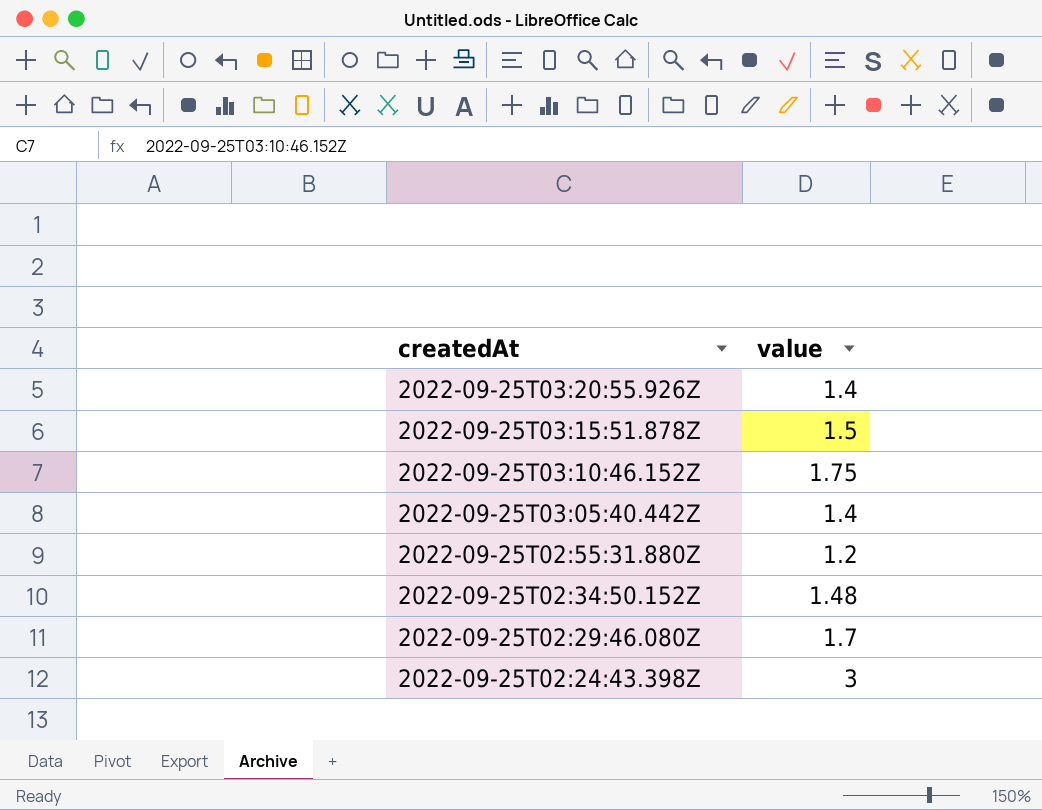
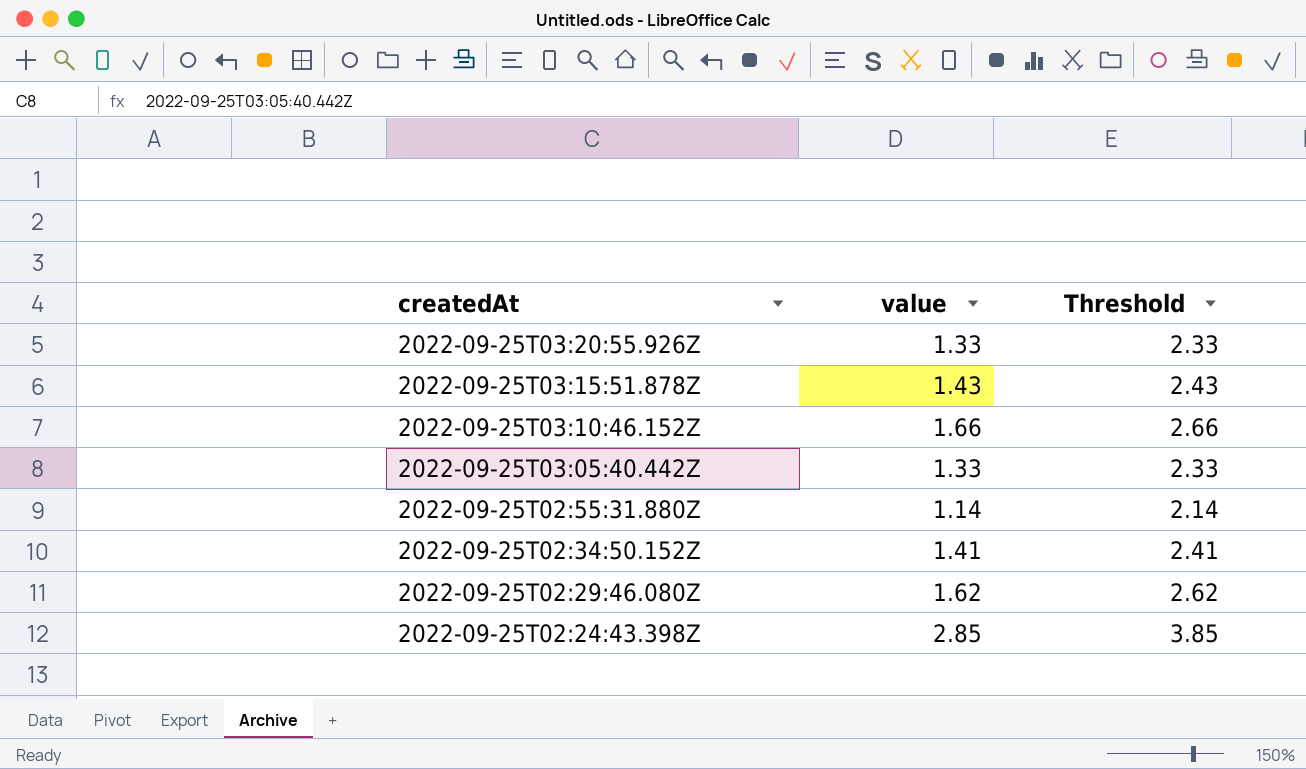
column Threshold | formula: none -> [value] + 1
2022-09-25T03:20:55.926Z | value: 1.4 -> 1.33
2022-09-25T03:15:51.878Z | value: 1.5 -> 1.43
2022-09-25T03:10:46.152Z | value: 1.75 -> 1.66
2022-09-25T03:05:40.442Z | value: 1.4 -> 1.33
2022-09-25T02:55:31.880Z | value: 1.2 -> 1.14
2022-09-25T02:34:50.152Z | value: 1.48 -> 1.41
2022-09-25T02:29:46.080Z | value: 1.7 -> 1.62
2022-09-25T02:24:43.398Z | value: 3 -> 2.85

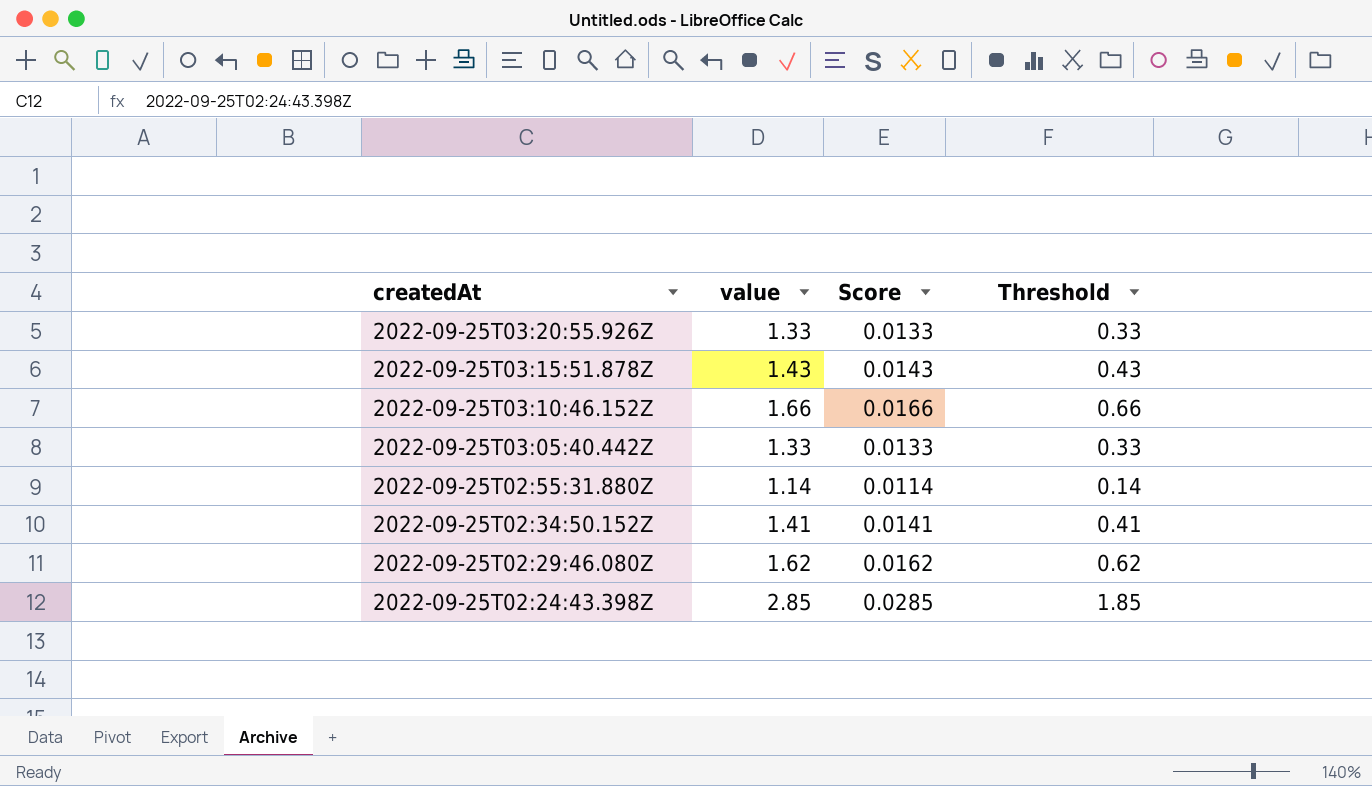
column Score | formula: none -> [value] * 0.01
column Threshold | formula: [value] + 1 -> [value] - 1

